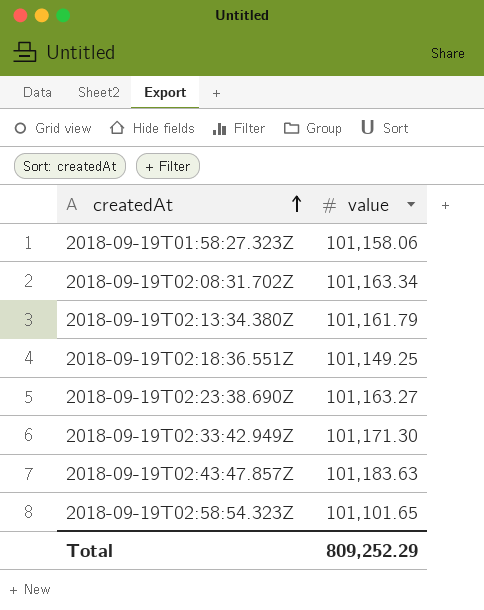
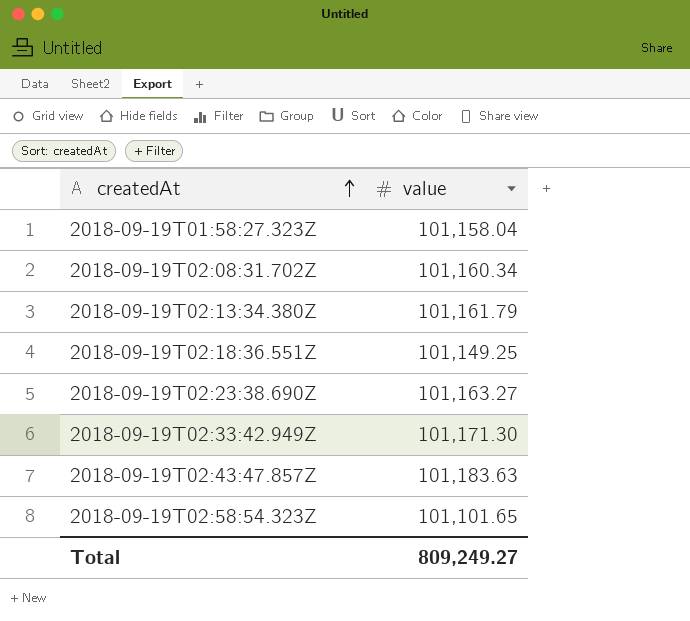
2018-09-19T01:58:27.323Z | value: 101,158.06 -> 101,158.04
2018-09-19T02:08:31.702Z | value: 101,163.34 -> 101,160.34
Total | value: 809,252.29 -> 809,249.27

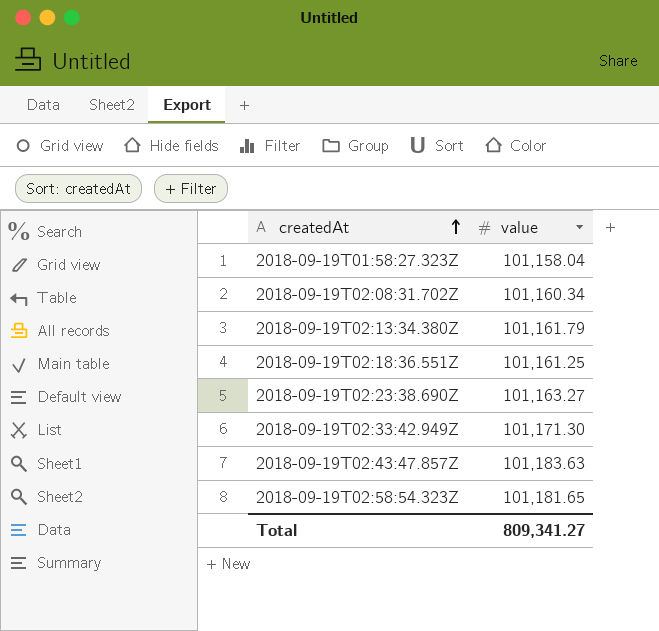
2018-09-19T02:18:36.551Z | value: 101,149.25 -> 101,161.25
2018-09-19T02:58:54.323Z | value: 101,101.65 -> 101,181.65
Total | value: 809,249.27 -> 809,341.27

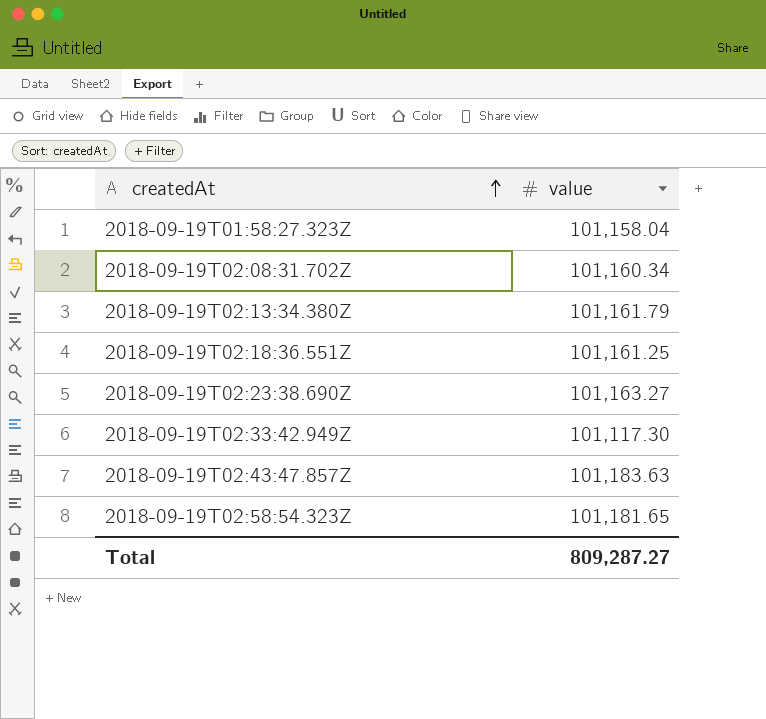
2018-09-19T02:33:42.949Z | value: 101,171.30 -> 101,117.30
Total | value: 809,341.27 -> 809,287.27

